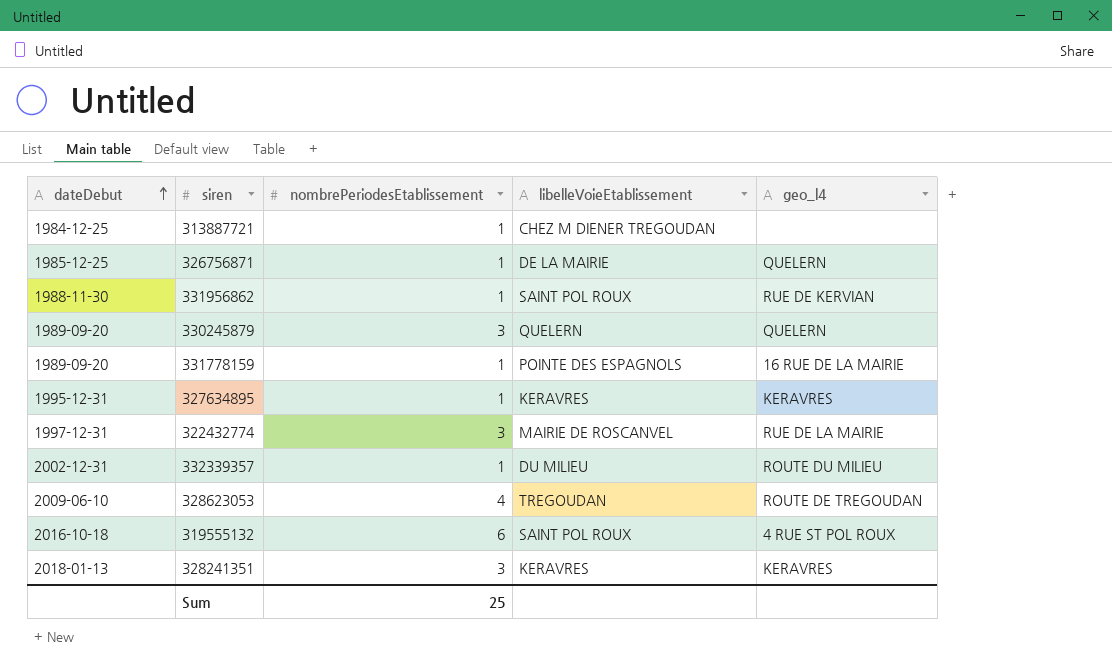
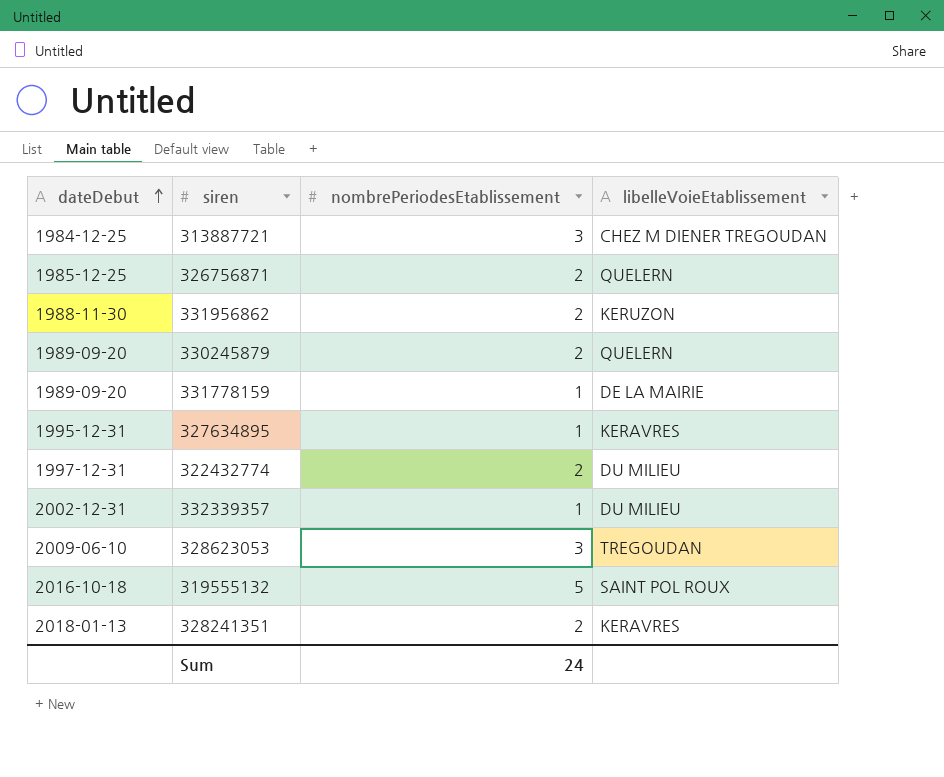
column geo_l4 | position: 5 -> none
313887721 | nombrePeriodesEtablissement: 1 -> 3
326756871 | nombrePeriodesEtablissement: 1 -> 2
326756871 | libelleVoieEtablissement: DE LA MAIRIE -> QUELERN
331956862 | nombrePeriodesEtablissement: 1 -> 2
331956862 | libelleVoieEtablissement: SAINT POL ROUX -> KERUZON
330245879 | nombrePeriodesEtablissement: 3 -> 2
331778159 | libelleVoieEtablissement: POINTE DES ESPAGNOLS -> DE LA MAIRIE
322432774 | nombrePeriodesEtablissement: 3 -> 2
322432774 | libelleVoieEtablissement: MAIRIE DE ROSCANVEL -> DU MILIEU
328623053 | nombrePeriodesEtablissement: 4 -> 3
319555132 | nombrePeriodesEtablissement: 6 -> 5
328241351 | nombrePeriodesEtablissement: 3 -> 2
Sum | nombrePeriodesEtablissement: 25 -> 24

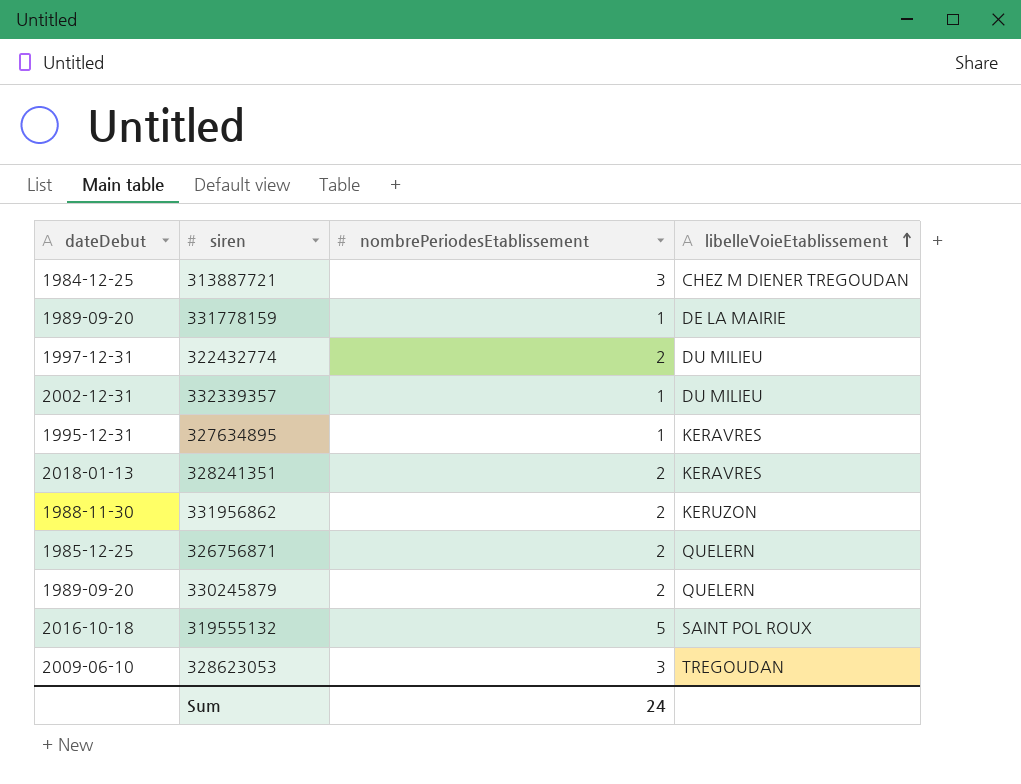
row order: dateDebut ascending -> libelleVoieEtablissement ascending

